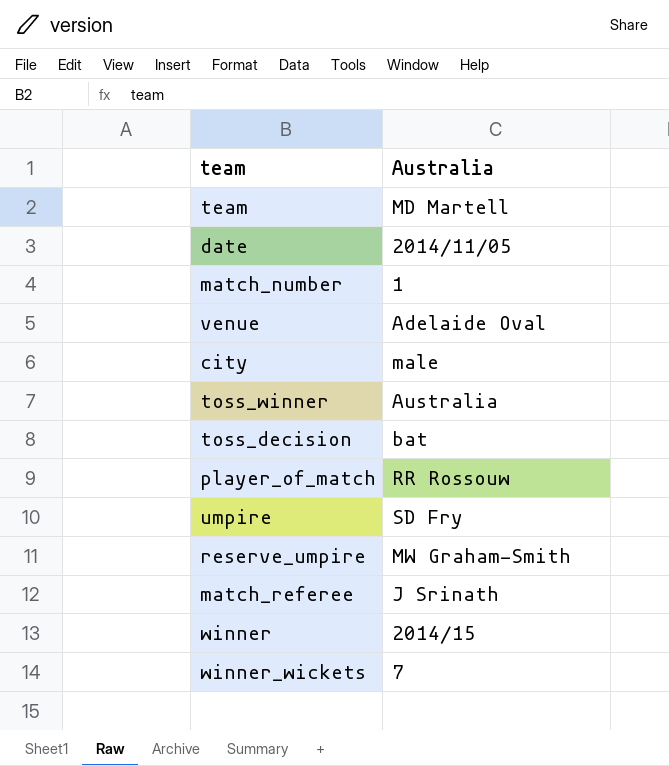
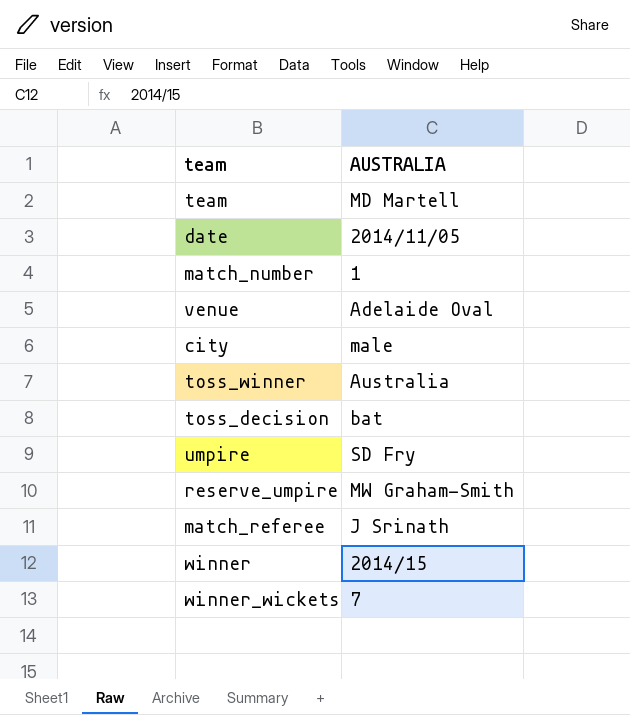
column name: Australia -> AUSTRALIA
row player_of_match: RR Rossouw -> none

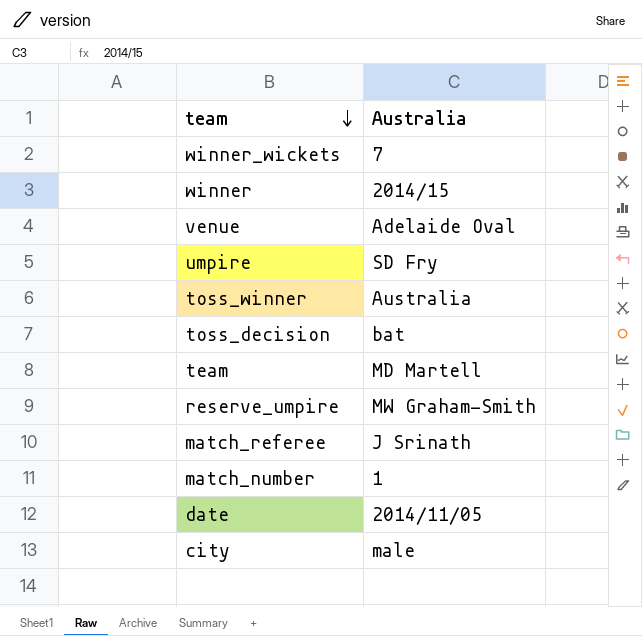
row order: none -> team descending
column name: AUSTRALIA -> Australia

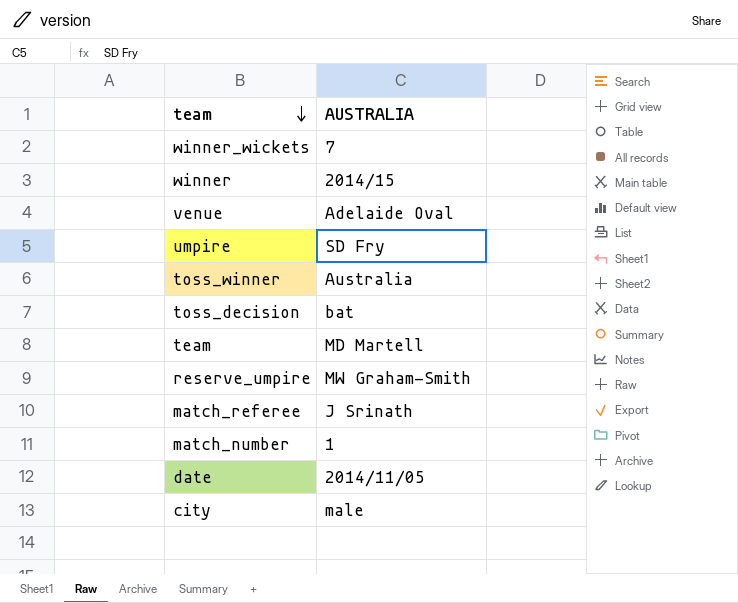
column name: Australia -> AUSTRALIA

